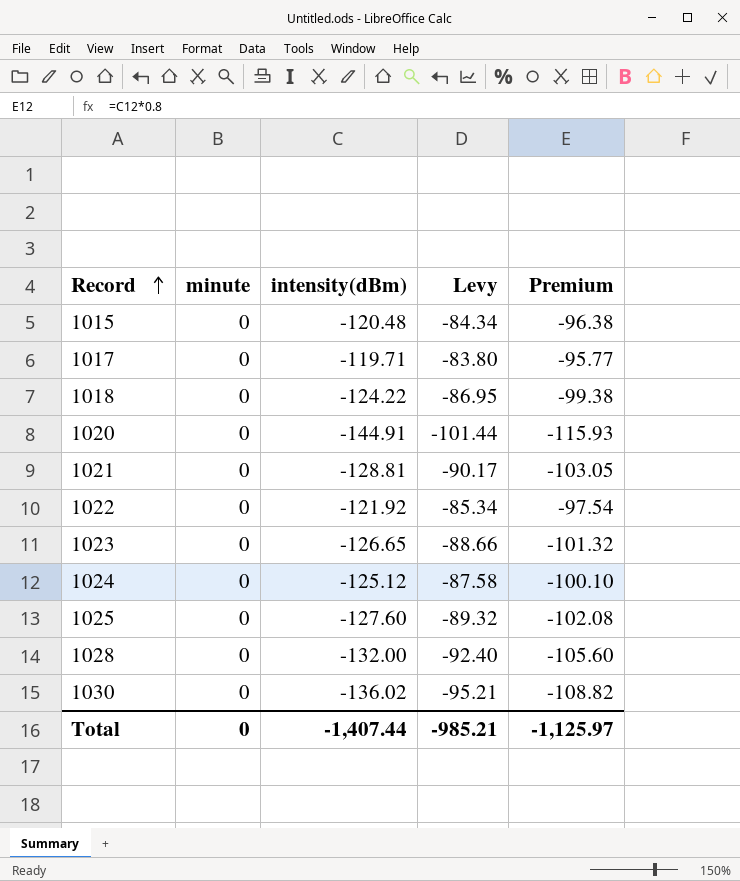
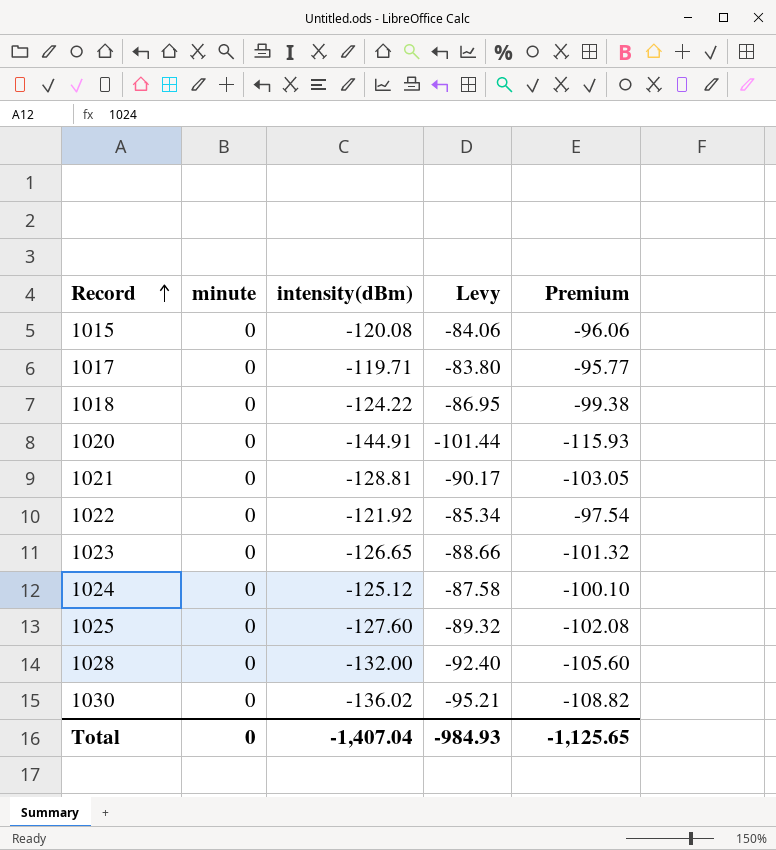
1015 | intensity(dBm): -120.48 -> -120.08
1015 | Levy: -84.34 -> -84.06
1015 | Premium: -96.38 -> -96.06
Total | intensity(dBm): -1,407.44 -> -1,407.04
Total | Levy: -985.21 -> -984.93
Total | Premium: -1,125.97 -> -1,125.65

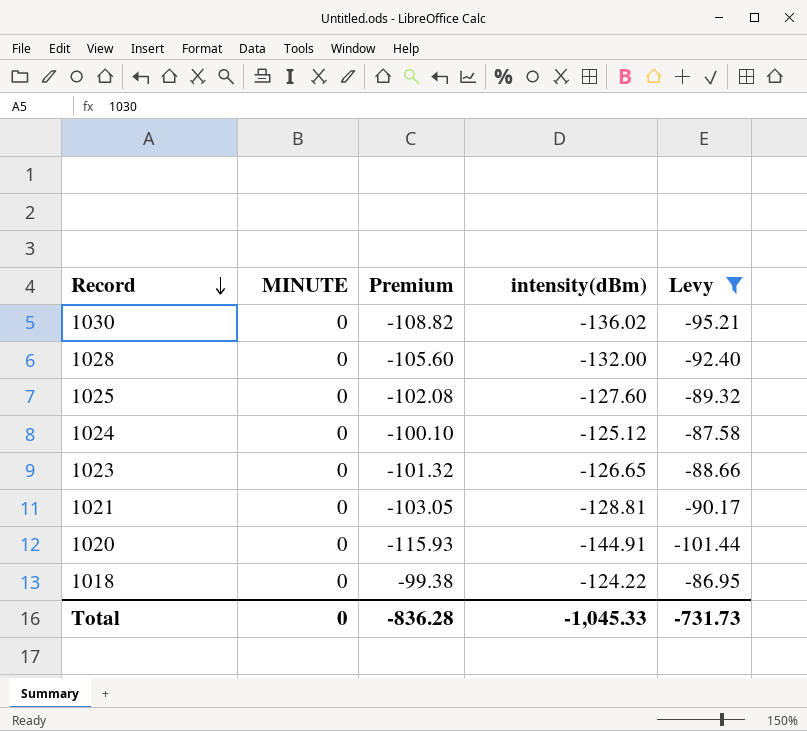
filter: none -> Levy <= -86.95
row order: Record ascending -> Record descending
column name: minute -> MINUTE
column Premium | position: 5 -> 3
Total | Premium: -1,125.65 -> -836.28
Total | intensity(dBm): -1,407.04 -> -1,045.33
Total | Levy: -984.93 -> -731.73

